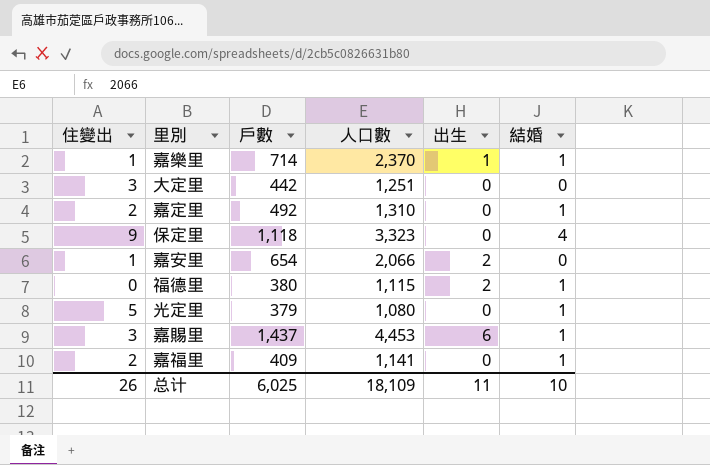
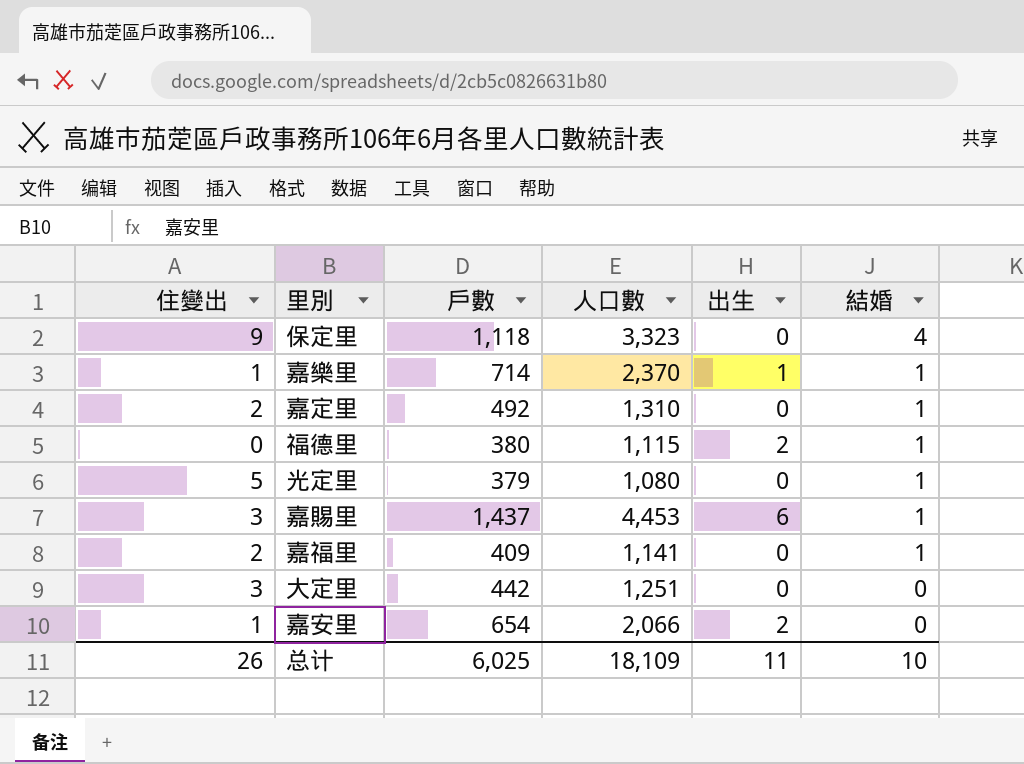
row order: none -> 結婚 descending

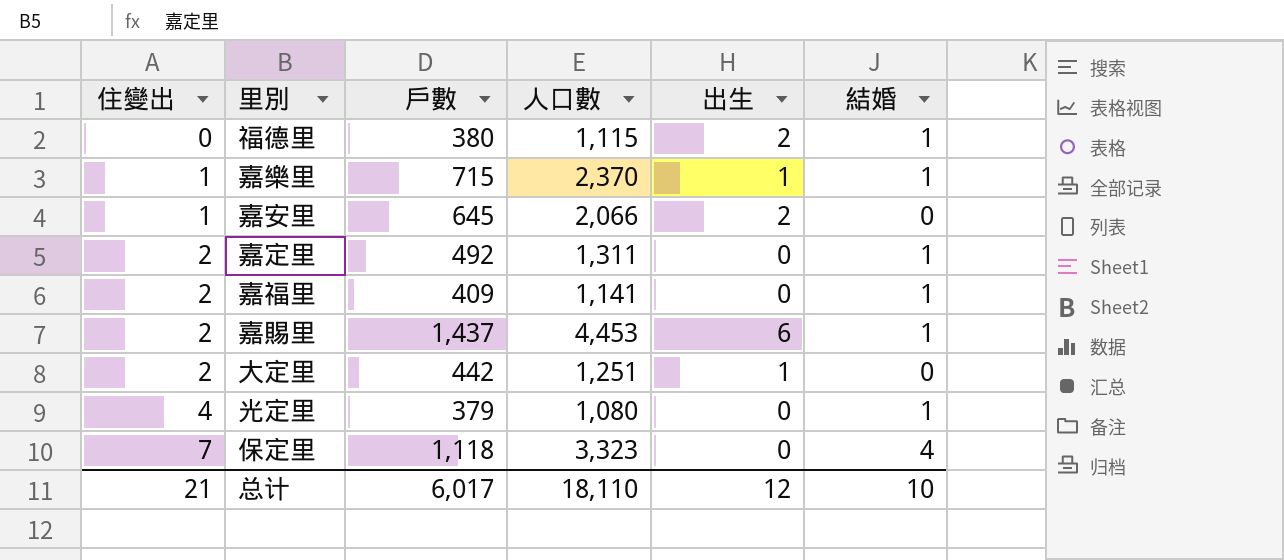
row order: 結婚 descending -> 住變出 ascending
嘉樂里 | 戶數: 714 -> 715
嘉安里 | 戶數: 654 -> 645
嘉定里 | 人口數: 1,310 -> 1,311
嘉賜里 | 住變出: 3 -> 2
大定里 | 住變出: 3 -> 2
大定里 | 出生: 0 -> 1
光定里 | 住變出: 5 -> 4
保定里 | 住變出: 9 -> 7
总计 | 住變出: 26 -> 21
总计 | 戶數: 6,025 -> 6,017
总计 | 人口數: 18,109 -> 18,110
总计 | 出生: 11 -> 12

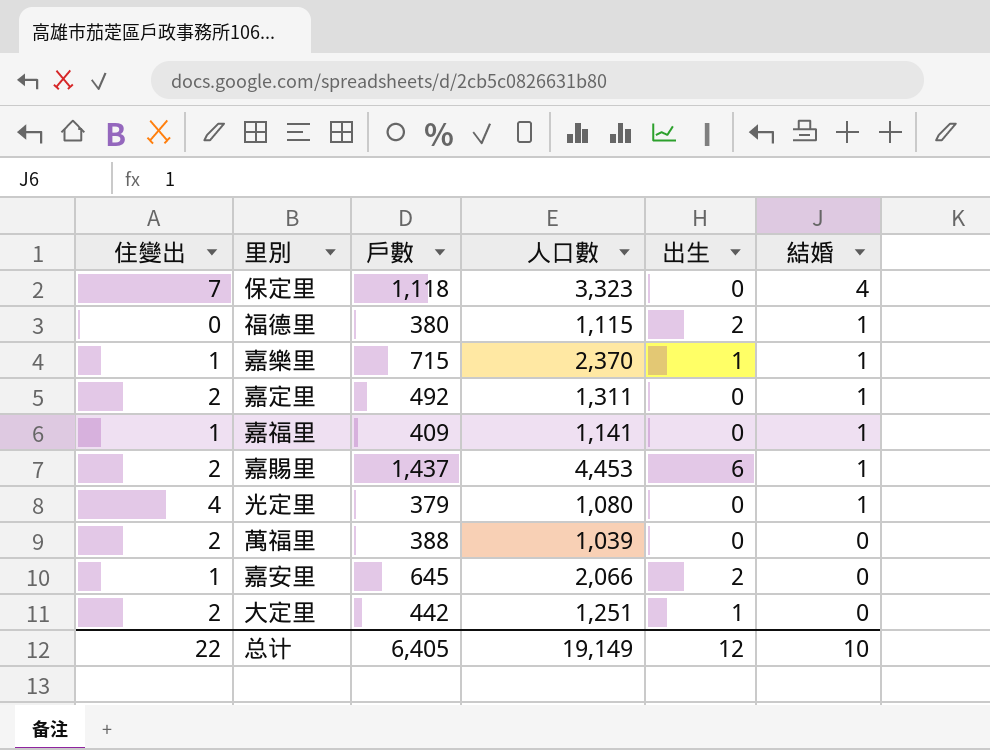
row order: 住變出 ascending -> 結婚 descending
嘉福里 | 住變出: 2 -> 1
row 萬福里: none -> 2 | 388 | 1,039 | 0 | 0
总计 | 住變出: 21 -> 22
总计 | 戶數: 6,017 -> 6,405
总计 | 人口數: 18,110 -> 19,149

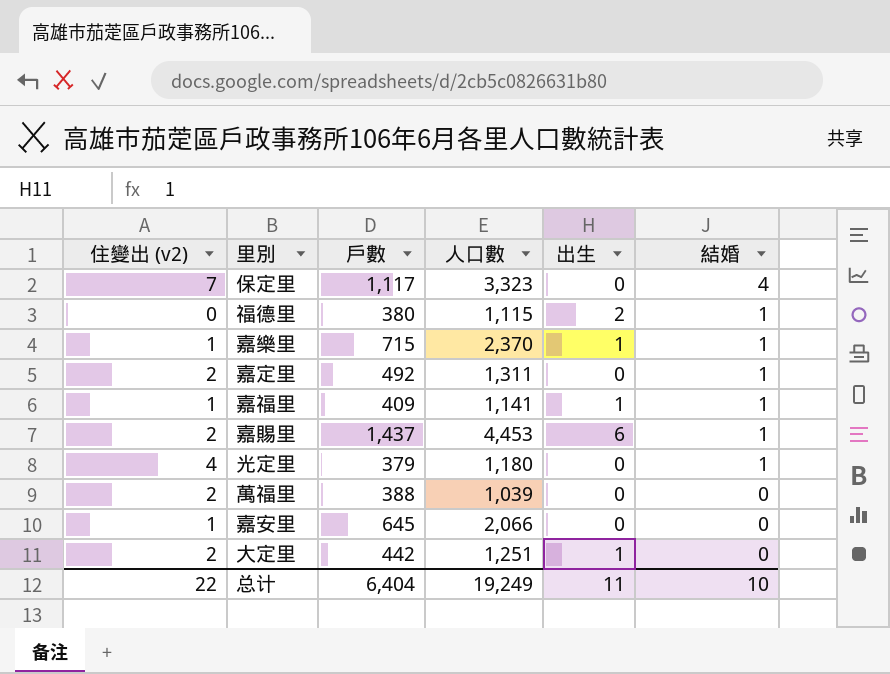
column name: 住變出 -> 住變出 (v2)
保定里 | 戶數: 1,118 -> 1,117
嘉福里 | 出生: 0 -> 1
光定里 | 人口數: 1,080 -> 1,180
嘉安里 | 出生: 2 -> 0
总计 | 戶數: 6,405 -> 6,404
总计 | 人口數: 19,149 -> 19,249
总计 | 出生: 12 -> 11

